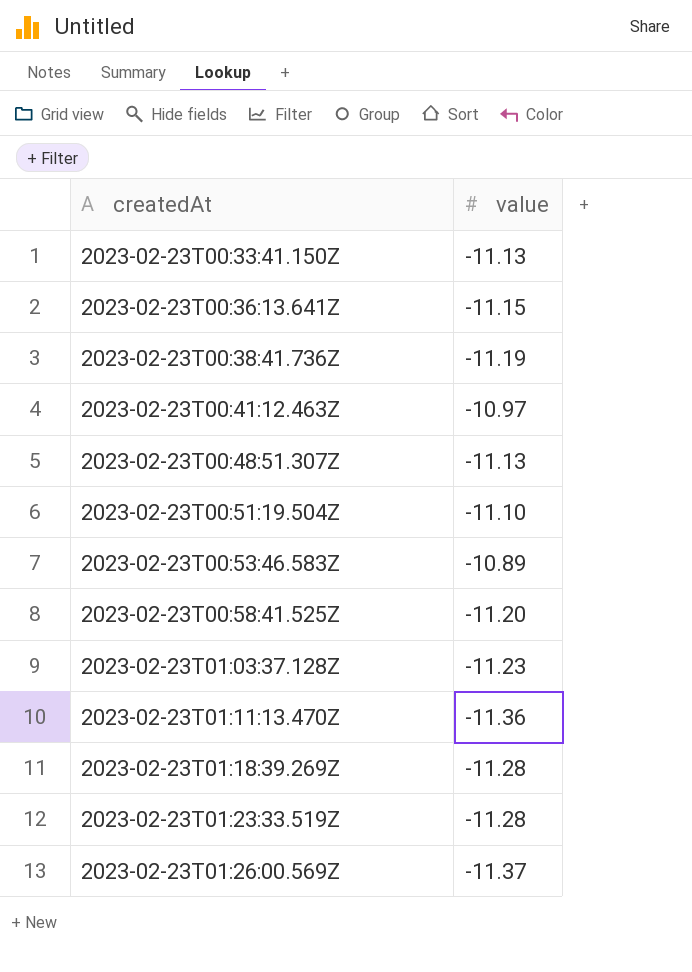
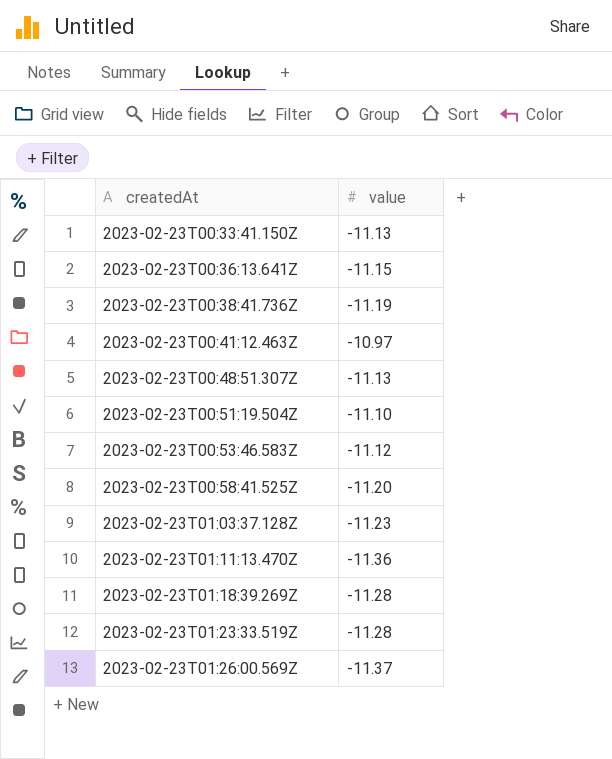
2023-02-23T00:53:46.583Z | value: -10.89 -> -11.12

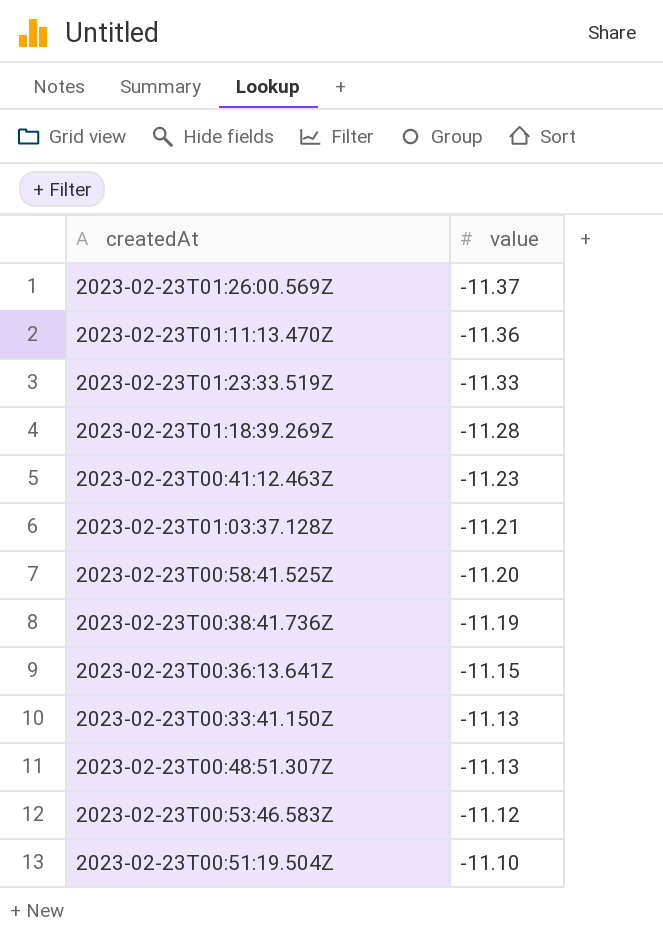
row order: createdAt ascending -> value ascending
2023-02-23T01:23:33.519Z | value: -11.28 -> -11.33
2023-02-23T00:41:12.463Z | value: -10.97 -> -11.23
2023-02-23T01:03:37.128Z | value: -11.23 -> -11.21

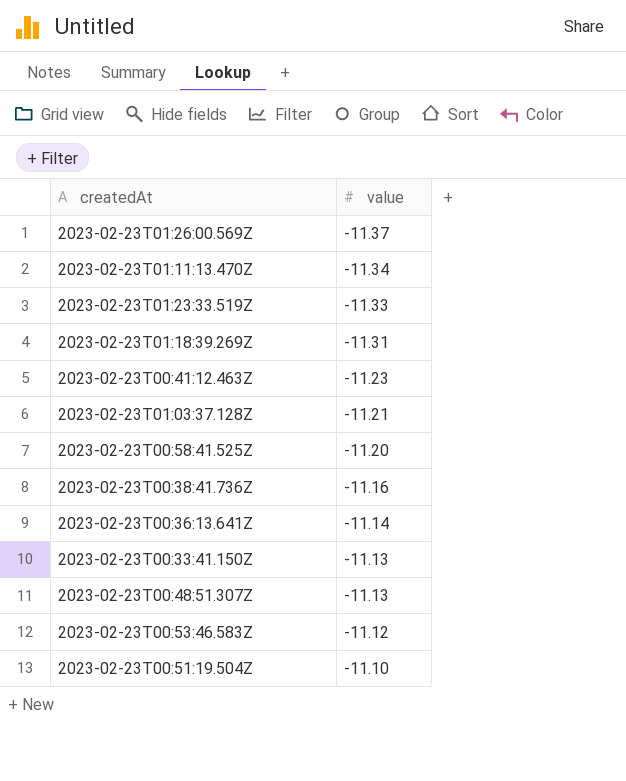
2023-02-23T01:11:13.470Z | value: -11.36 -> -11.34
2023-02-23T01:18:39.269Z | value: -11.28 -> -11.31
2023-02-23T00:38:41.736Z | value: -11.19 -> -11.16
2023-02-23T00:36:13.641Z | value: -11.15 -> -11.14

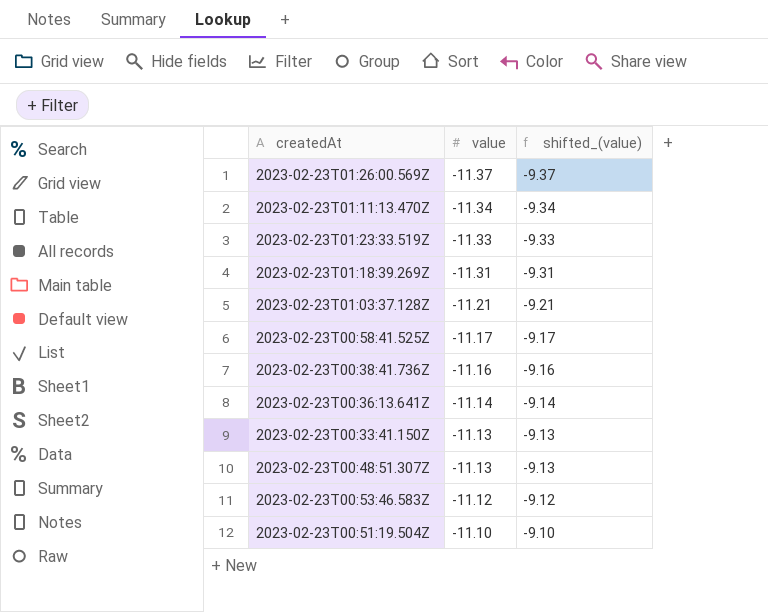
column shifted_(value) | formula: none -> [value] + 2
row 2023-02-23T00:41:12.463Z: -11.23 -> none
2023-02-23T00:58:41.525Z | value: -11.20 -> -11.17

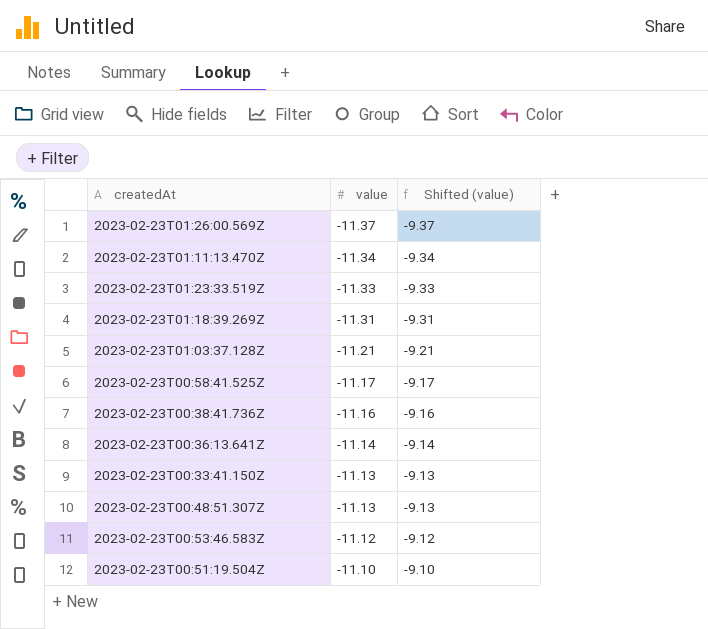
column name: shifted_(value) -> Shifted (value)

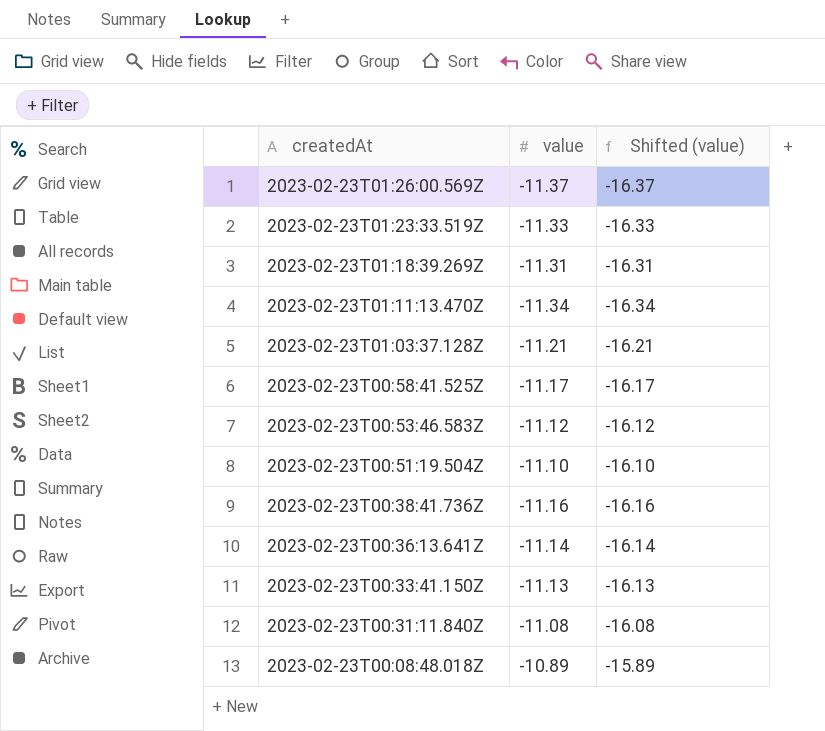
row order: value ascending -> createdAt descending
column Shifted (value) | formula: [value] + 2 -> [value] - 5
row 2023-02-23T00:48:51.307Z: -11.13 | -9.13 -> none
row 2023-02-23T00:31:11.840Z: none -> -11.08 | -16.08
row 2023-02-23T00:08:48.018Z: none -> -10.89 | -15.89

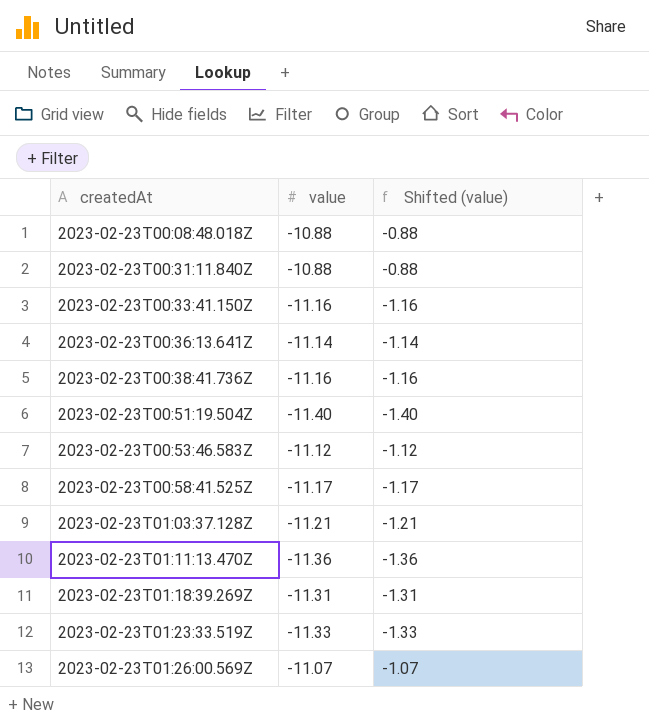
row order: createdAt descending -> createdAt ascending
column Shifted (value) | formula: [value] - 5 -> [value] + 10
2023-02-23T00:08:48.018Z | value: -10.89 -> -10.88
2023-02-23T00:31:11.840Z | value: -11.08 -> -10.88
2023-02-23T00:33:41.150Z | value: -11.13 -> -11.16
2023-02-23T00:51:19.504Z | value: -11.10 -> -11.40
2023-02-23T01:11:13.470Z | value: -11.34 -> -11.36
2023-02-23T01:26:00.569Z | value: -11.37 -> -11.07

